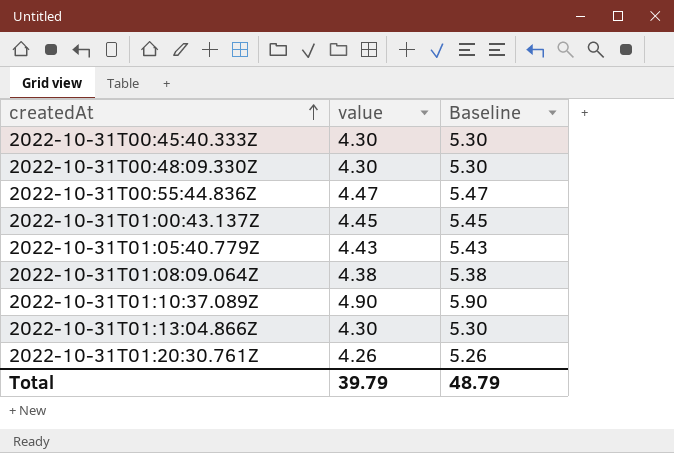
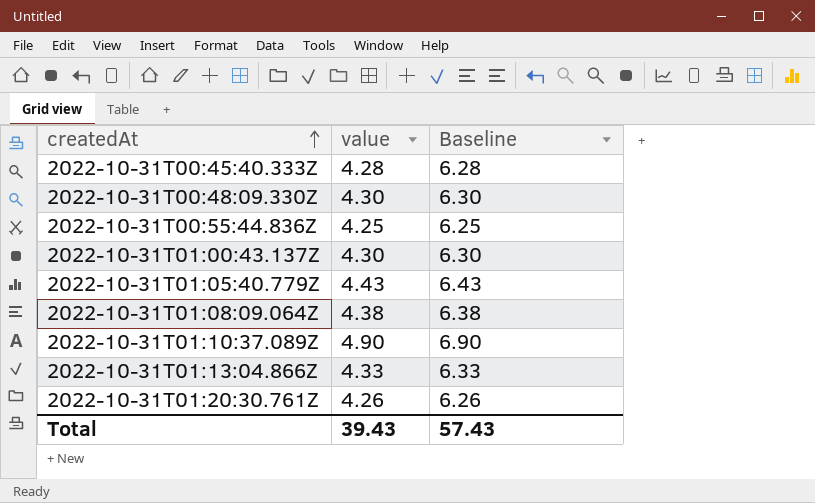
column Baseline | formula: [value] + 1 -> [value] + 2
2022-10-31T00:45:40.333Z | value: 4.30 -> 4.28
2022-10-31T00:55:44.836Z | value: 4.47 -> 4.25
2022-10-31T01:00:43.137Z | value: 4.45 -> 4.30
2022-10-31T01:13:04.866Z | value: 4.30 -> 4.33
Total | value: 39.79 -> 39.43
Total | Baseline: 48.79 -> 57.43

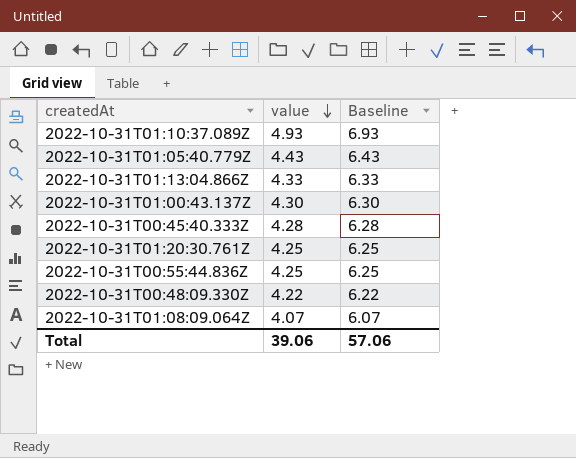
row order: createdAt ascending -> value descending
2022-10-31T01:10:37.089Z | value: 4.90 -> 4.93
2022-10-31T01:10:37.089Z | Baseline: 6.90 -> 6.93
2022-10-31T01:20:30.761Z | value: 4.26 -> 4.25
2022-10-31T01:20:30.761Z | Baseline: 6.26 -> 6.25
2022-10-31T00:48:09.330Z | value: 4.30 -> 4.22
2022-10-31T00:48:09.330Z | Baseline: 6.30 -> 6.22
2022-10-31T01:08:09.064Z | value: 4.38 -> 4.07
2022-10-31T01:08:09.064Z | Baseline: 6.38 -> 6.07
Total | value: 39.43 -> 39.06
Total | Baseline: 57.43 -> 57.06

